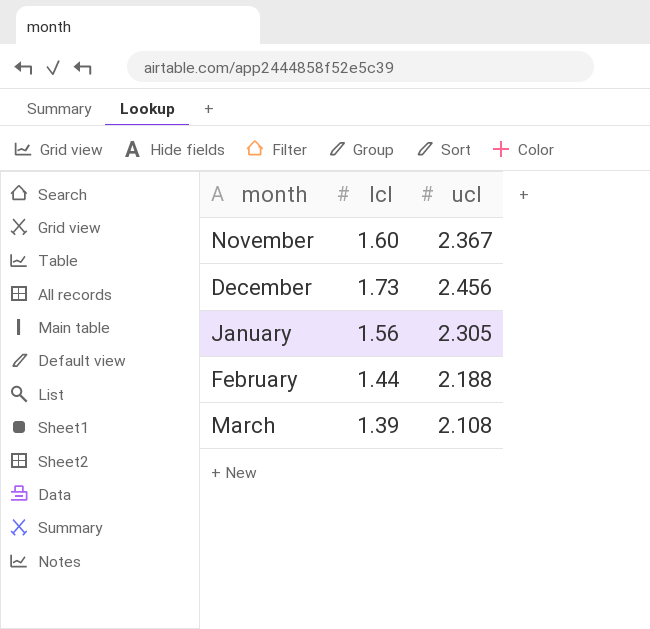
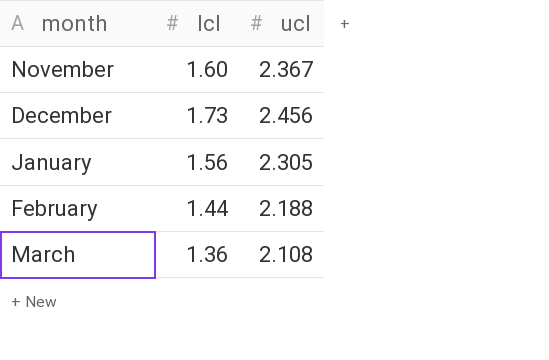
March | lcl: 1.39 -> 1.36

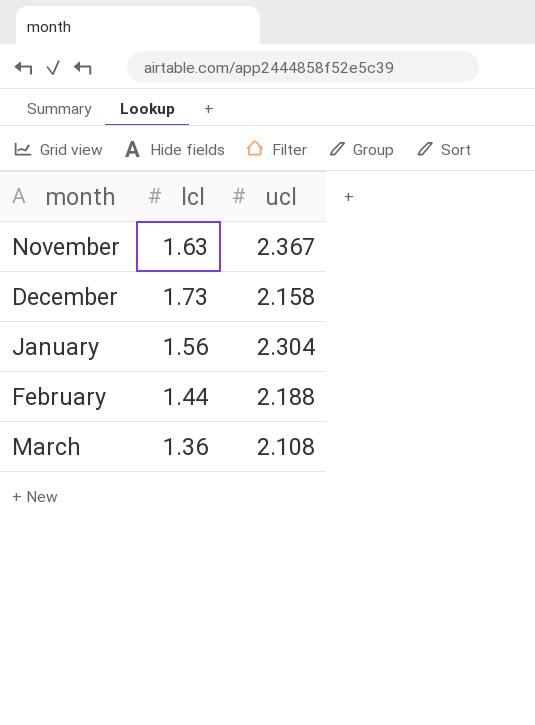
November | lcl: 1.60 -> 1.63
December | ucl: 2.456 -> 2.158
January | ucl: 2.305 -> 2.304

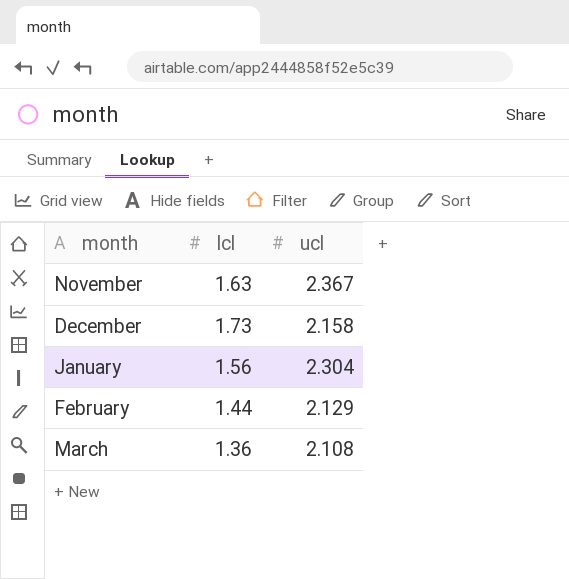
February | ucl: 2.188 -> 2.129

